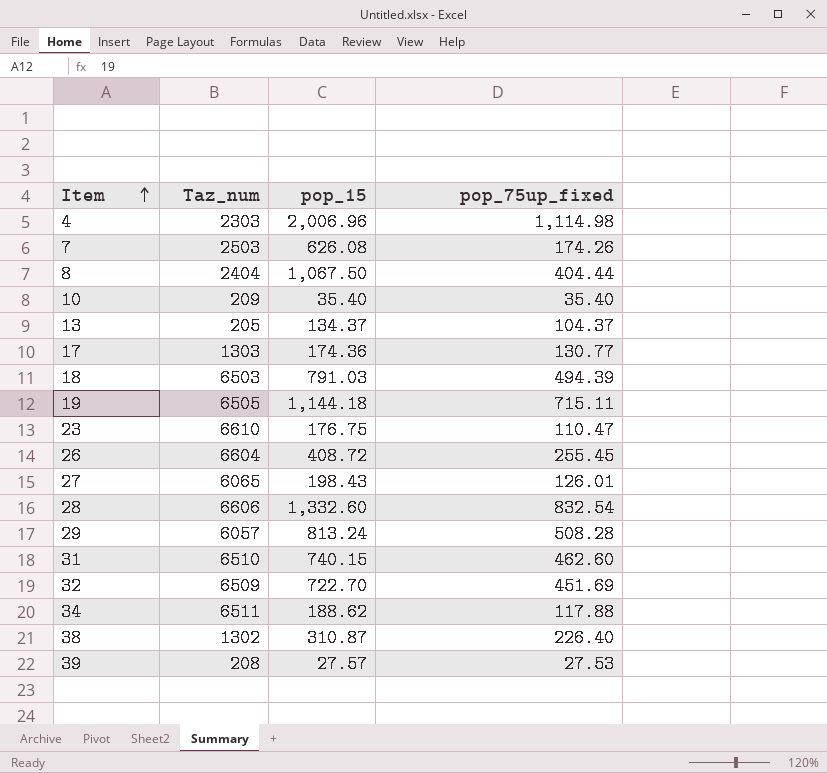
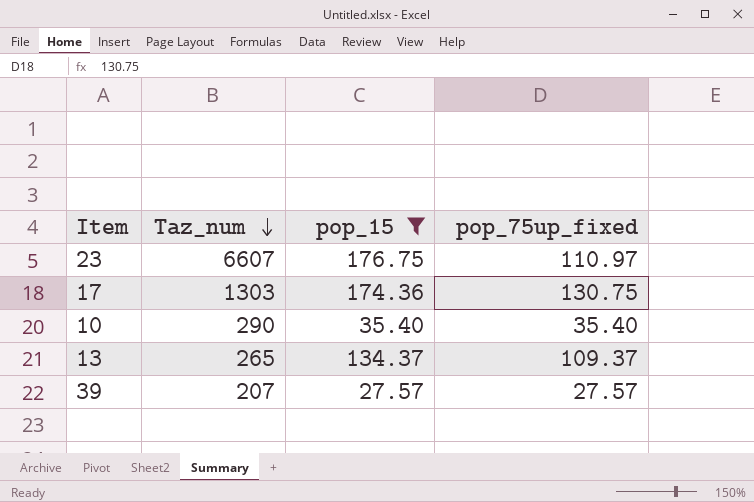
filter: none -> pop_15 <= 176.75
row order: Item ascending -> Taz_num descending
23 | Taz_num: 6610 -> 6607
23 | pop_75up_fixed: 110.47 -> 110.97
17 | pop_75up_fixed: 130.77 -> 130.75
10 | Taz_num: 209 -> 290
13 | Taz_num: 205 -> 265
13 | pop_75up_fixed: 104.37 -> 109.37
39 | Taz_num: 208 -> 207
39 | pop_75up_fixed: 27.53 -> 27.57

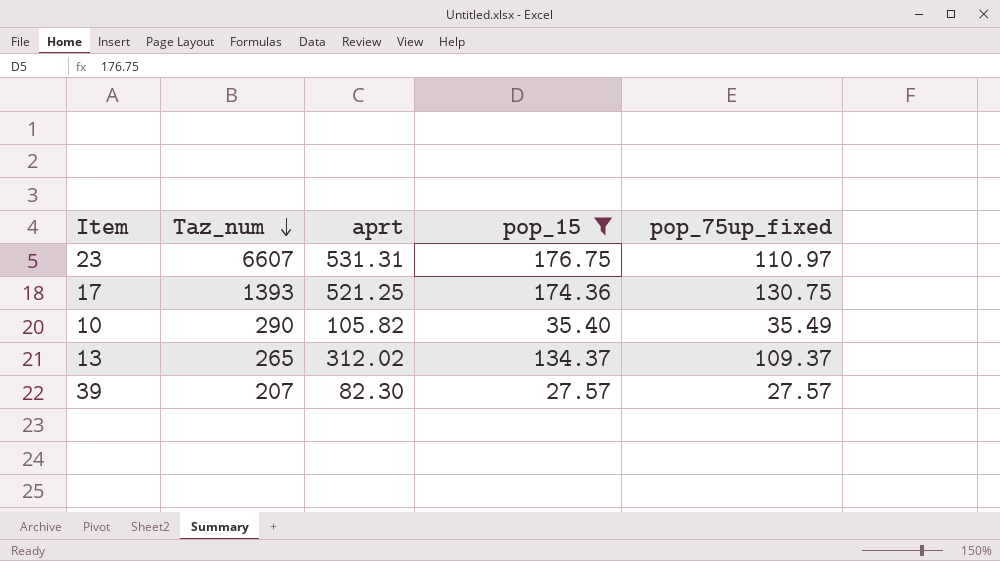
column aprt | position: none -> 3
17 | Taz_num: 1303 -> 1393
10 | pop_75up_fixed: 35.40 -> 35.49

